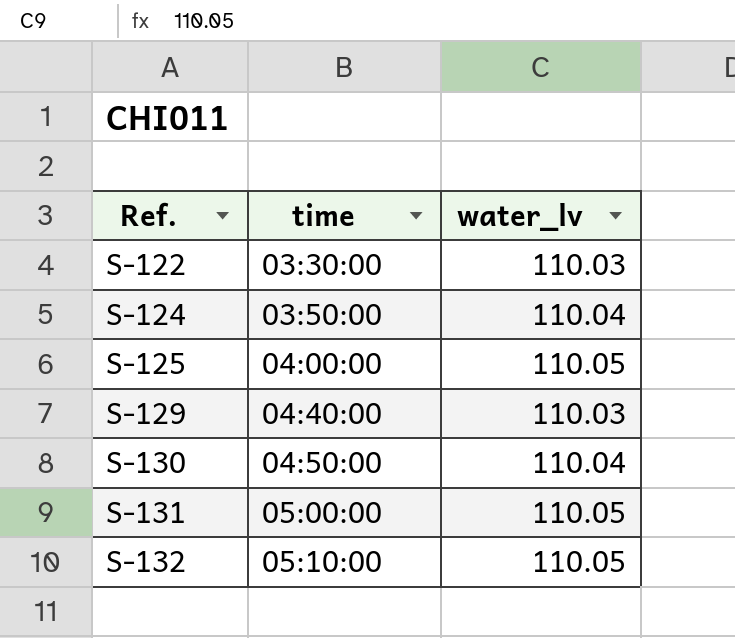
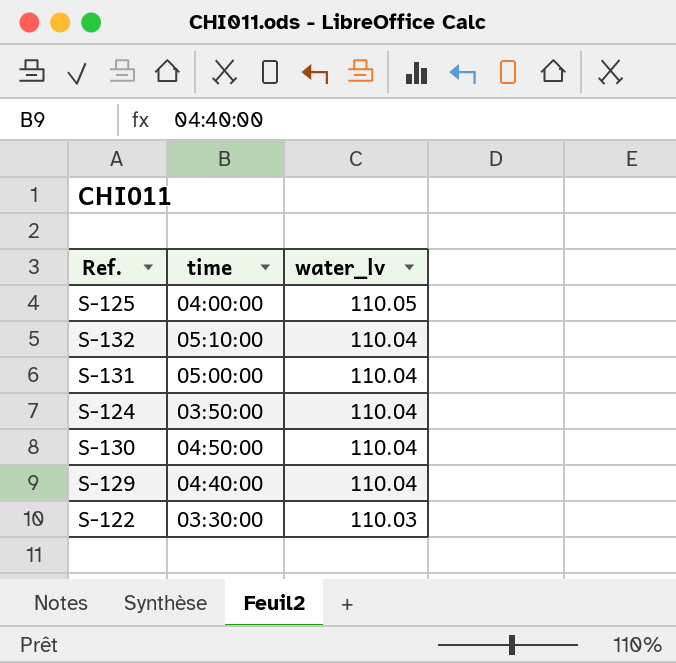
row order: Ref. ascending -> water_lv descending
S-132 | water_lv: 110.05 -> 110.04
S-131 | water_lv: 110.05 -> 110.04
S-129 | water_lv: 110.03 -> 110.04

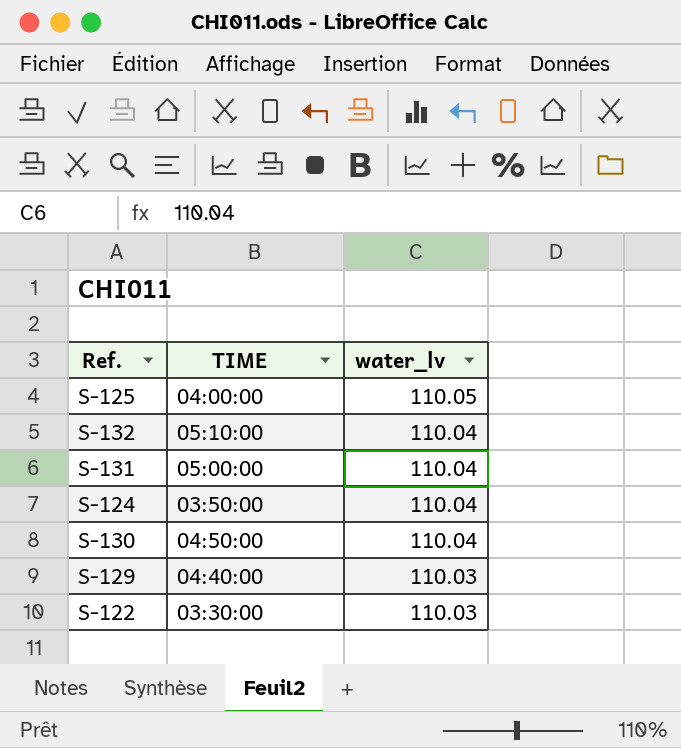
column name: time -> TIME
S-129 | water_lv: 110.04 -> 110.03

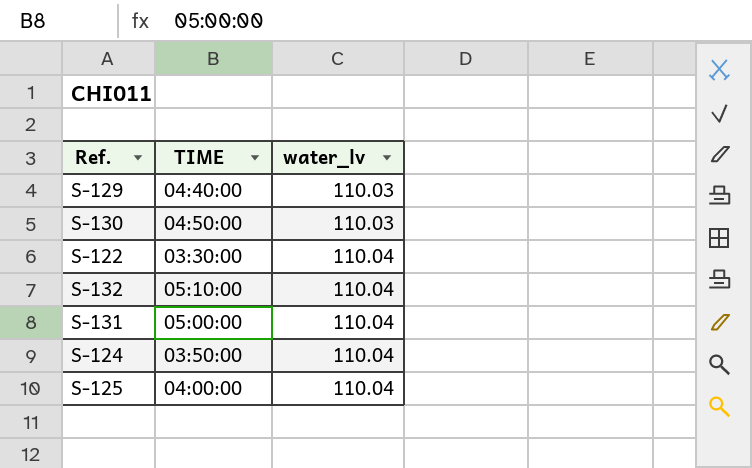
row order: water_lv descending -> water_lv ascending
S-130 | water_lv: 110.04 -> 110.03
S-122 | water_lv: 110.03 -> 110.04
S-125 | water_lv: 110.05 -> 110.04

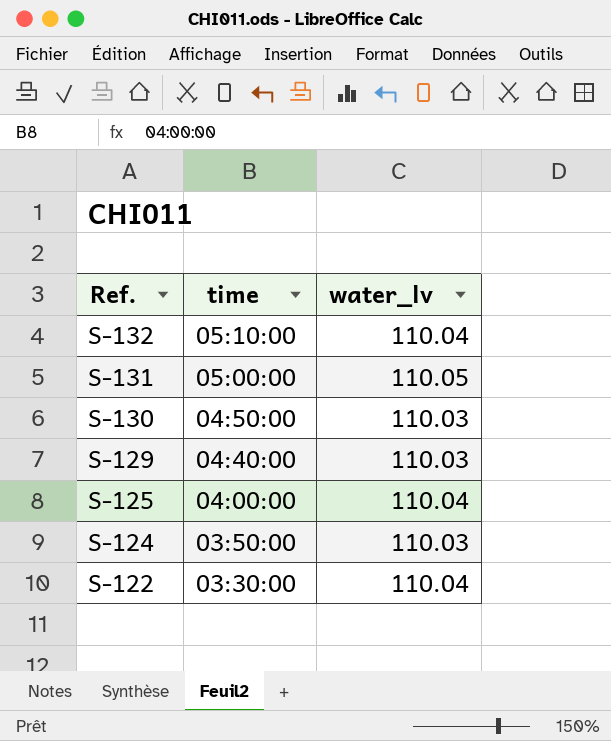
row order: water_lv ascending -> Ref. descending
column name: TIME -> time
S-131 | water_lv: 110.04 -> 110.05
S-124 | water_lv: 110.04 -> 110.03

